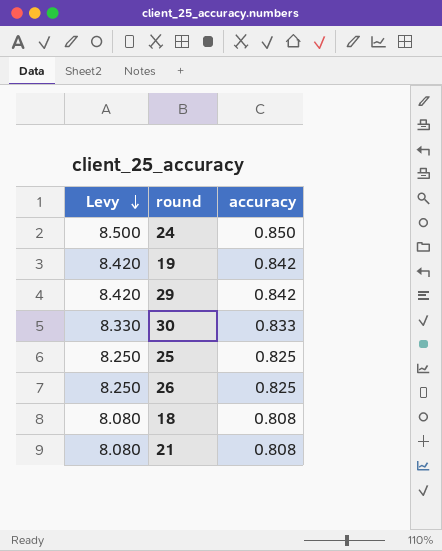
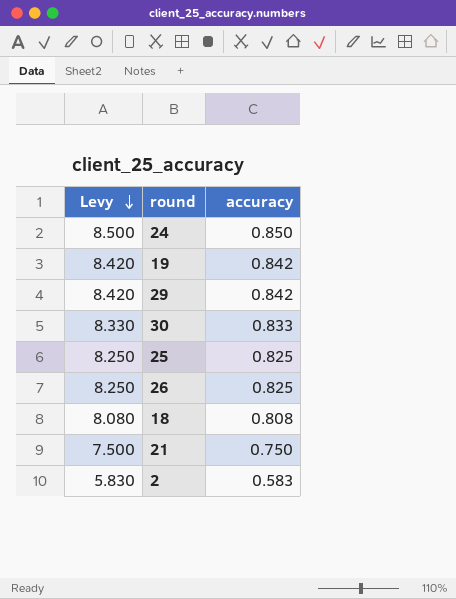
21 | Levy: 8.080 -> 7.500
21 | accuracy: 0.808 -> 0.750
row 2: none -> 5.830 | 0.583

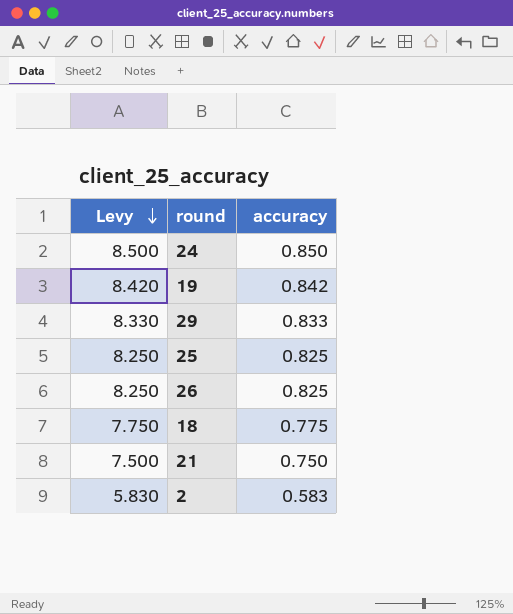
row 30: 8.330 | 0.833 -> none
29 | Levy: 8.420 -> 8.330
29 | accuracy: 0.842 -> 0.833
18 | Levy: 8.080 -> 7.750
18 | accuracy: 0.808 -> 0.775

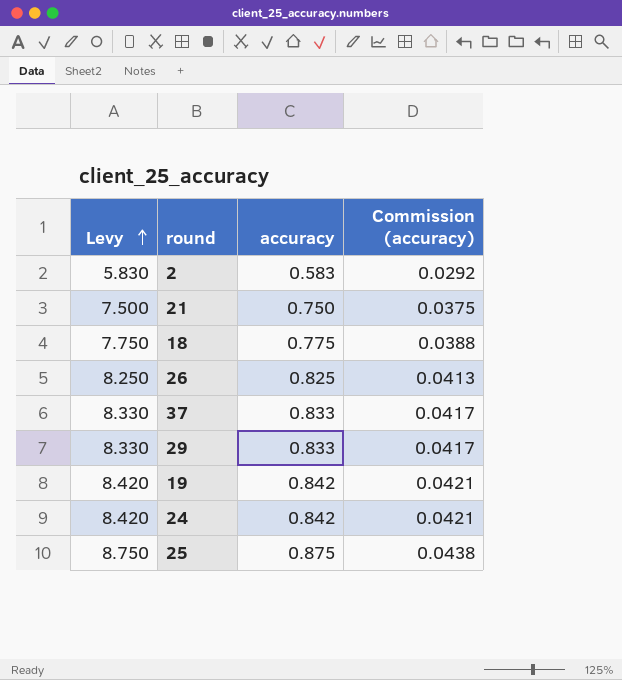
row order: Levy descending -> Levy ascending
column Commission (accuracy) | formula: none -> [accuracy] * 0.05
row 37: none -> 8.330 | 0.833 | 0.0417
24 | Levy: 8.500 -> 8.420
24 | accuracy: 0.850 -> 0.842
25 | Levy: 8.250 -> 8.750
25 | accuracy: 0.825 -> 0.875

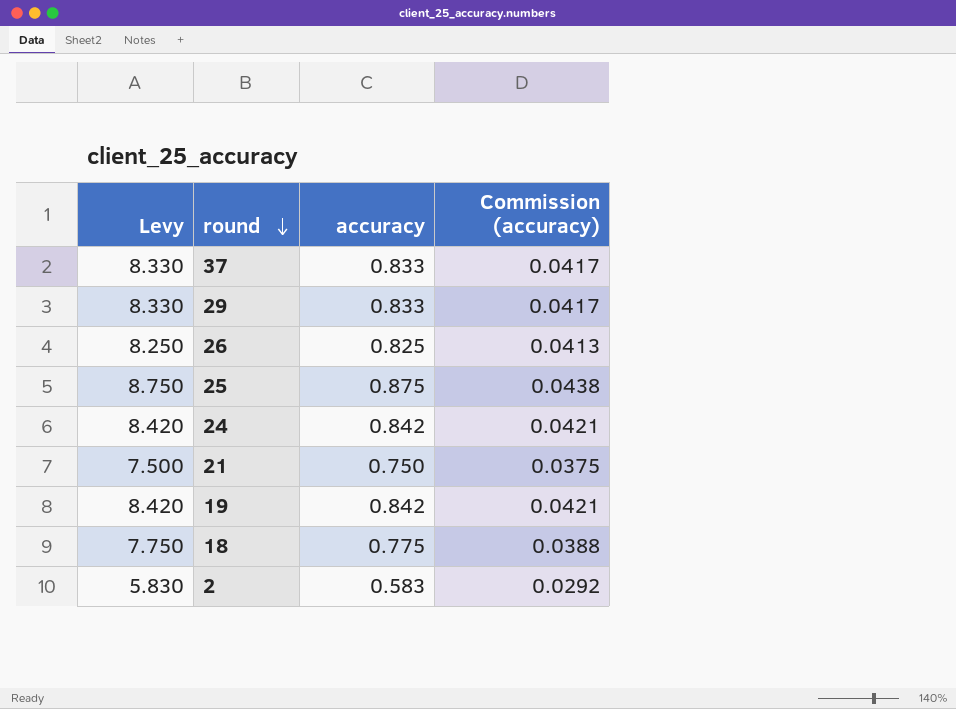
row order: Levy ascending -> round descending

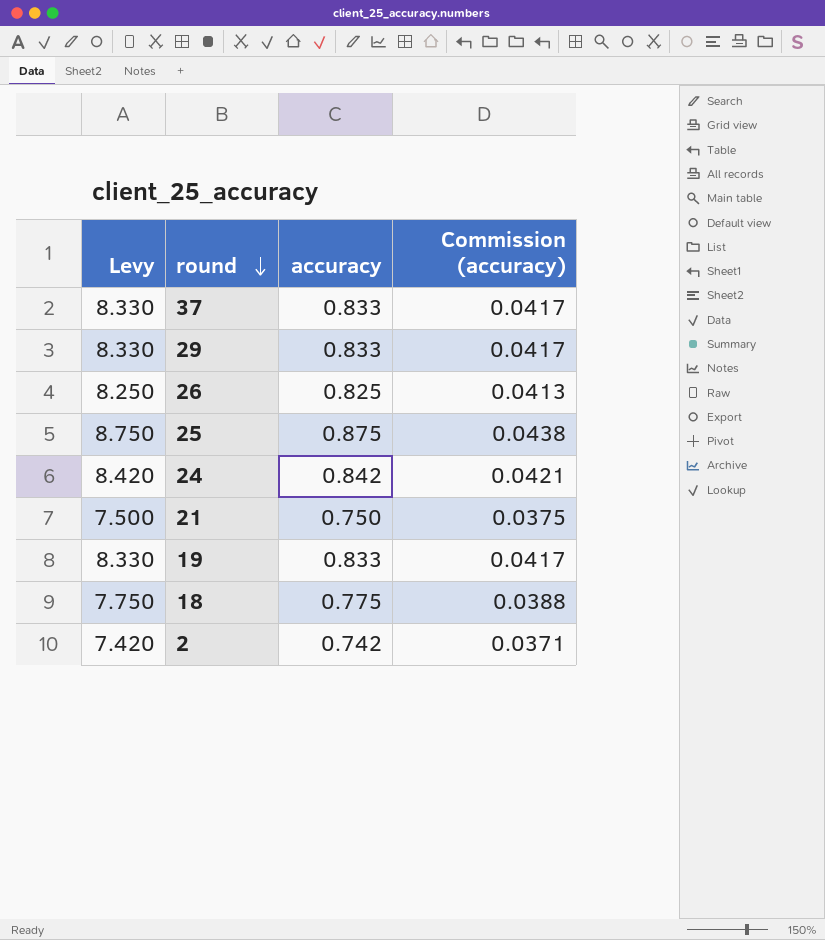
19 | Levy: 8.420 -> 8.330
19 | accuracy: 0.842 -> 0.833
19 | Commission (accuracy): 0.0421 -> 0.0417
2 | Levy: 5.830 -> 7.420
2 | accuracy: 0.583 -> 0.742
2 | Commission (accuracy): 0.0292 -> 0.0371

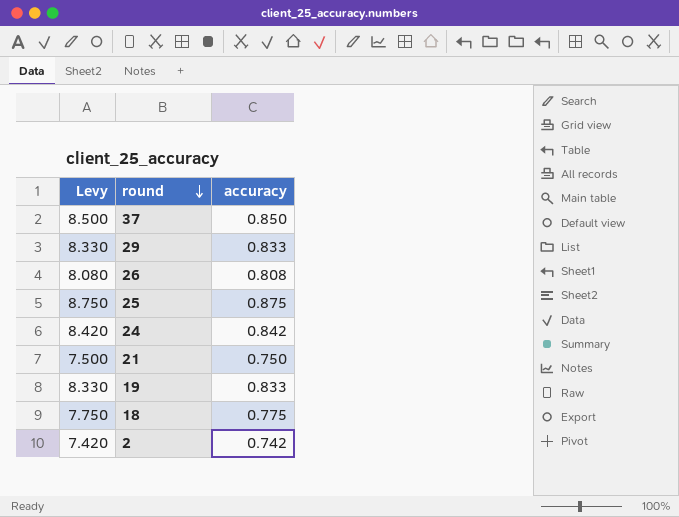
column Commission (accuracy) | formula: [accuracy] * 0.05 -> none
37 | Levy: 8.330 -> 8.500
37 | accuracy: 0.833 -> 0.850
26 | Levy: 8.250 -> 8.080
26 | accuracy: 0.825 -> 0.808

